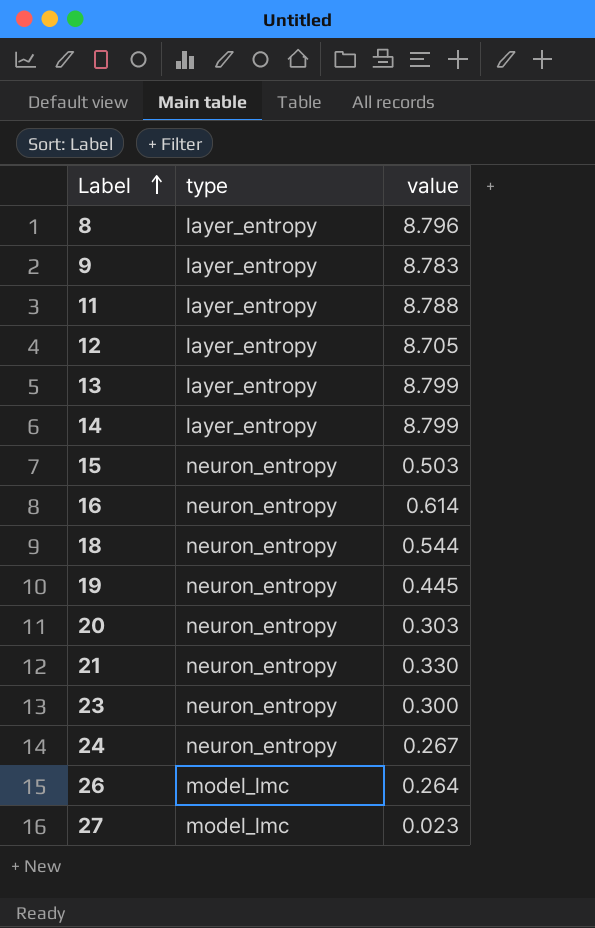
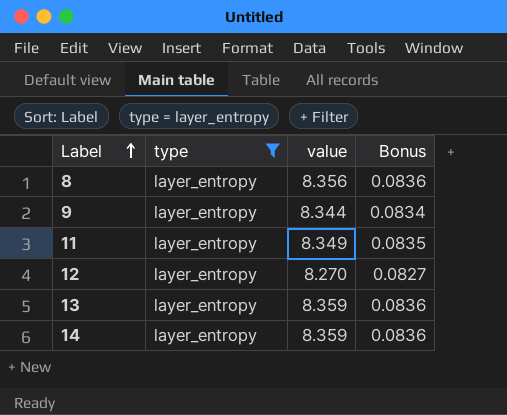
filter: none -> type = layer_entropy
column Bonus | formula: none -> [value] * 0.01
8 | value: 8.796 -> 8.356
9 | value: 8.783 -> 8.344
11 | value: 8.788 -> 8.349
12 | value: 8.705 -> 8.270
13 | value: 8.799 -> 8.359
14 | value: 8.799 -> 8.359

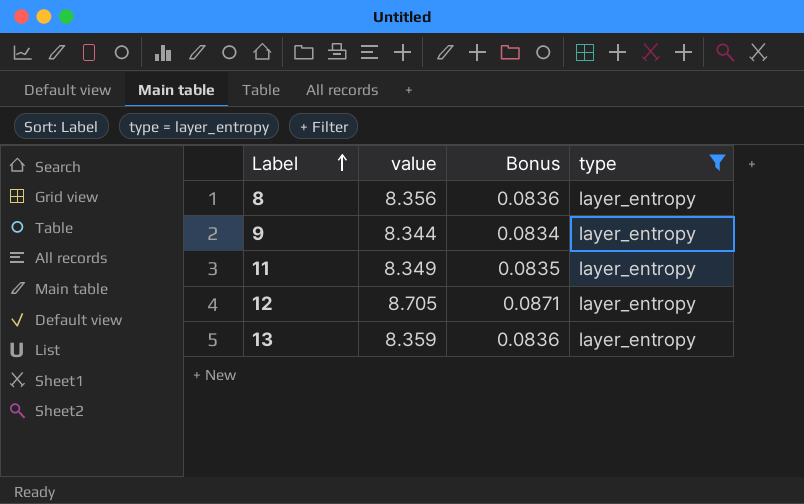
column type | position: 2 -> 4
row 14: layer_entropy | 8.359 | 0.0836 -> none
12 | value: 8.270 -> 8.705
12 | Bonus: 0.0827 -> 0.0871

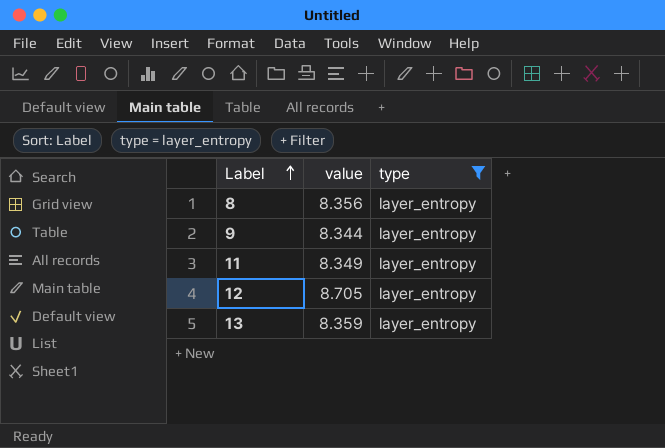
column Bonus | formula: [value] * 0.01 -> none

